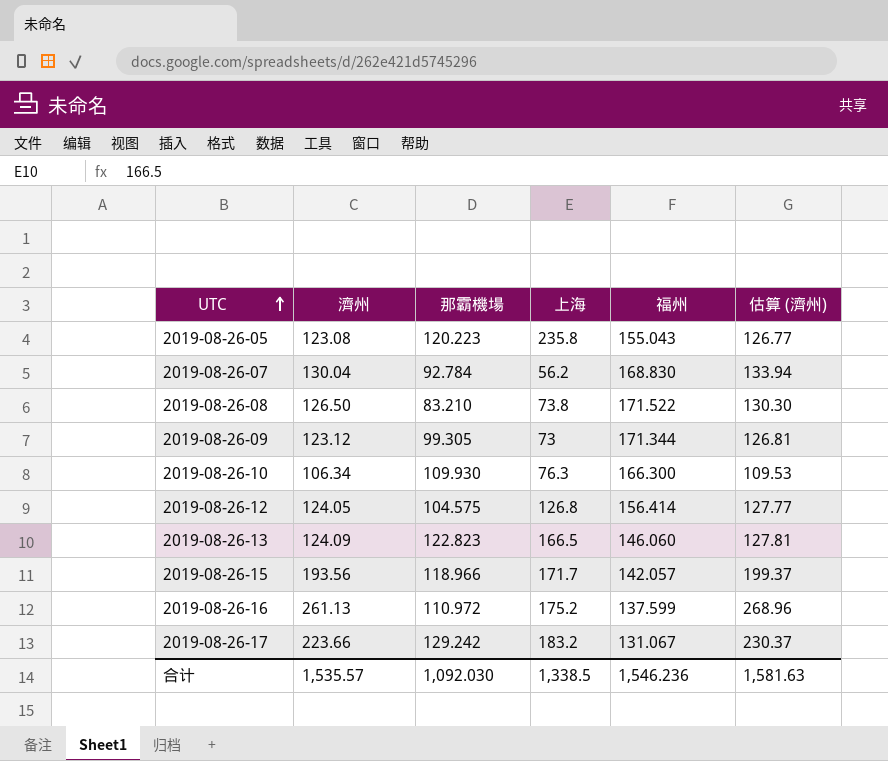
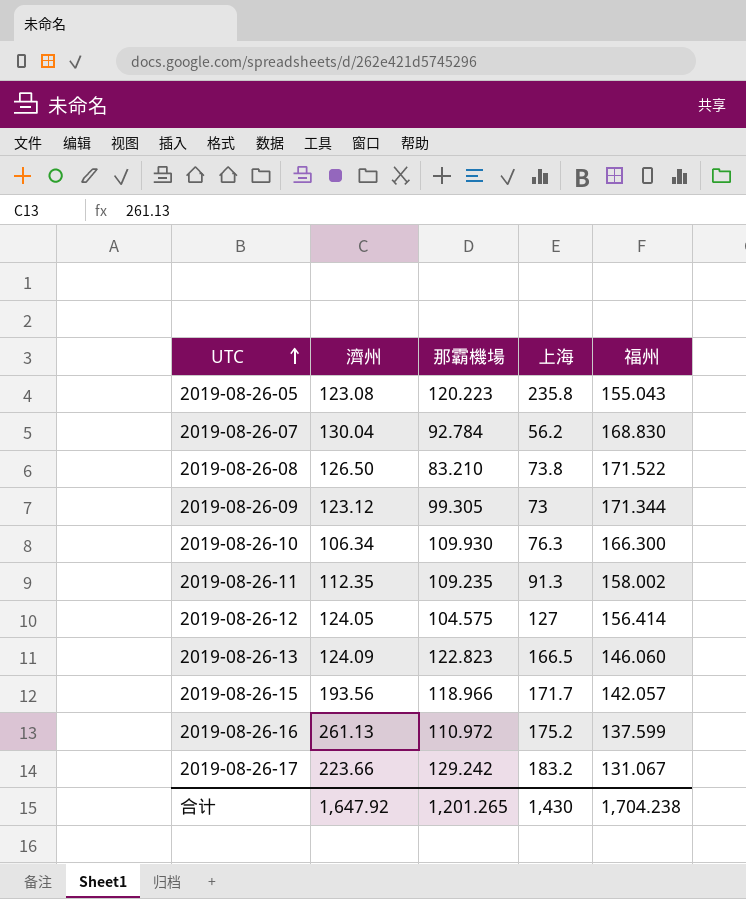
column 估算 (濟州) | formula: [濟州] * 1.03 -> none
row 2019-08-26-11: none -> 112.35 | 109.235 | 91.3 | 158.002
2019-08-26-12 | 上海: 126.8 -> 127
合计 | 濟州: 1,535.57 -> 1,647.92
合计 | 那霸機場: 1,092.030 -> 1,201.265
合计 | 上海: 1,338.5 -> 1,430
合计 | 福州: 1,546.236 -> 1,704.238

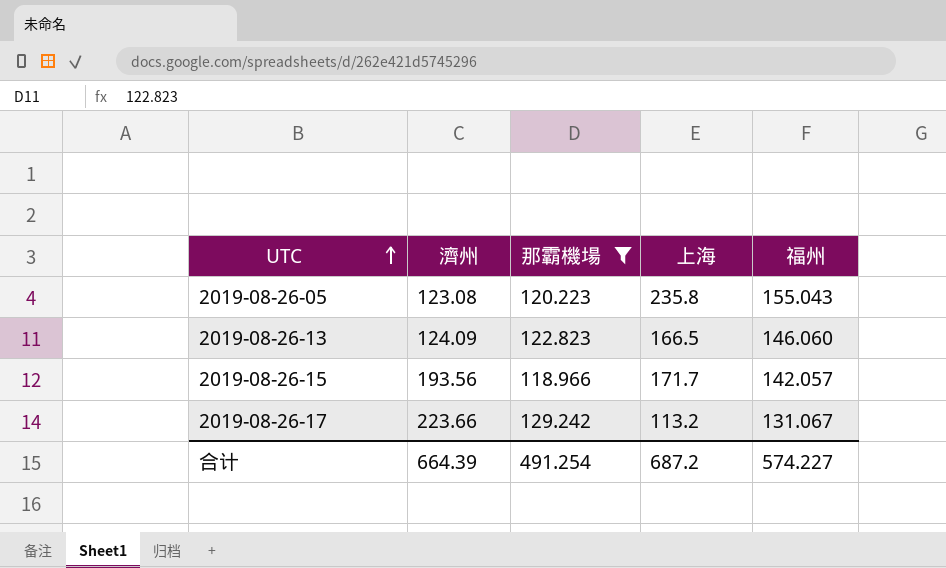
filter: none -> 那霸機場 >= 118.966
2019-08-26-17 | 上海: 183.2 -> 113.2
合计 | 濟州: 1,647.92 -> 664.39
合计 | 那霸機場: 1,201.265 -> 491.254
合计 | 上海: 1,430 -> 687.2
合计 | 福州: 1,704.238 -> 574.227

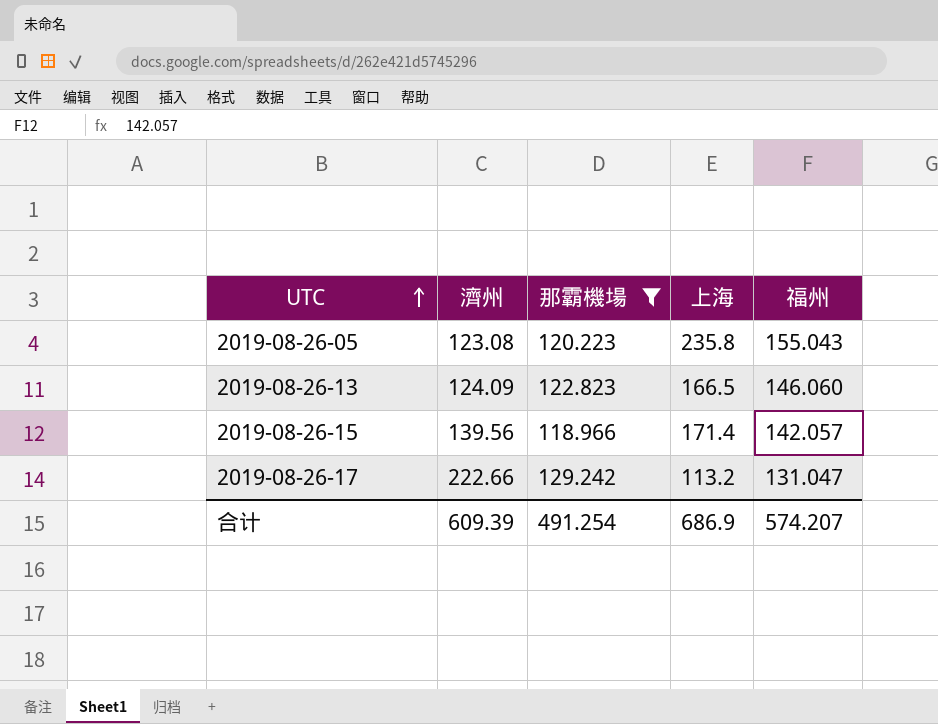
2019-08-26-15 | 濟州: 193.56 -> 139.56
2019-08-26-15 | 上海: 171.7 -> 171.4
2019-08-26-17 | 濟州: 223.66 -> 222.66
2019-08-26-17 | 福州: 131.067 -> 131.047
合计 | 濟州: 664.39 -> 609.39
合计 | 上海: 687.2 -> 686.9
合计 | 福州: 574.227 -> 574.207

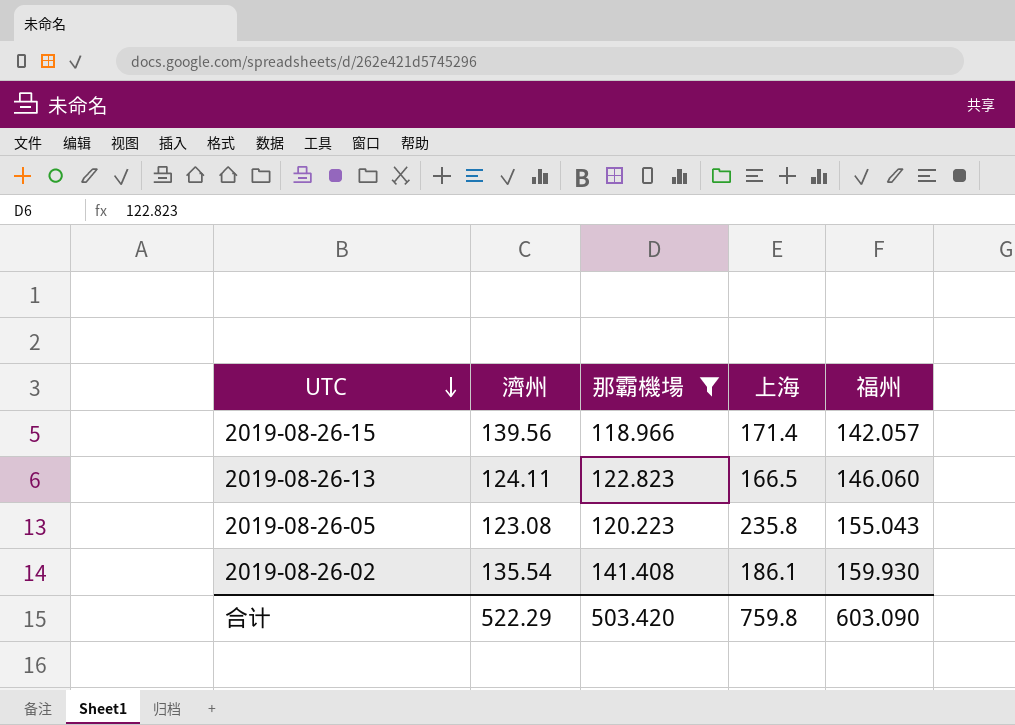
row order: UTC ascending -> UTC descending
row 2019-08-26-17: 222.66 | 129.242 | 113.2 | 131.047 -> none
2019-08-26-13 | 濟州: 124.09 -> 124.11
row 2019-08-26-02: none -> 135.54 | 141.408 | 186.1 | 159.930
合计 | 濟州: 609.39 -> 522.29
合计 | 那霸機場: 491.254 -> 503.420
合计 | 上海: 686.9 -> 759.8
合计 | 福州: 574.207 -> 603.090

